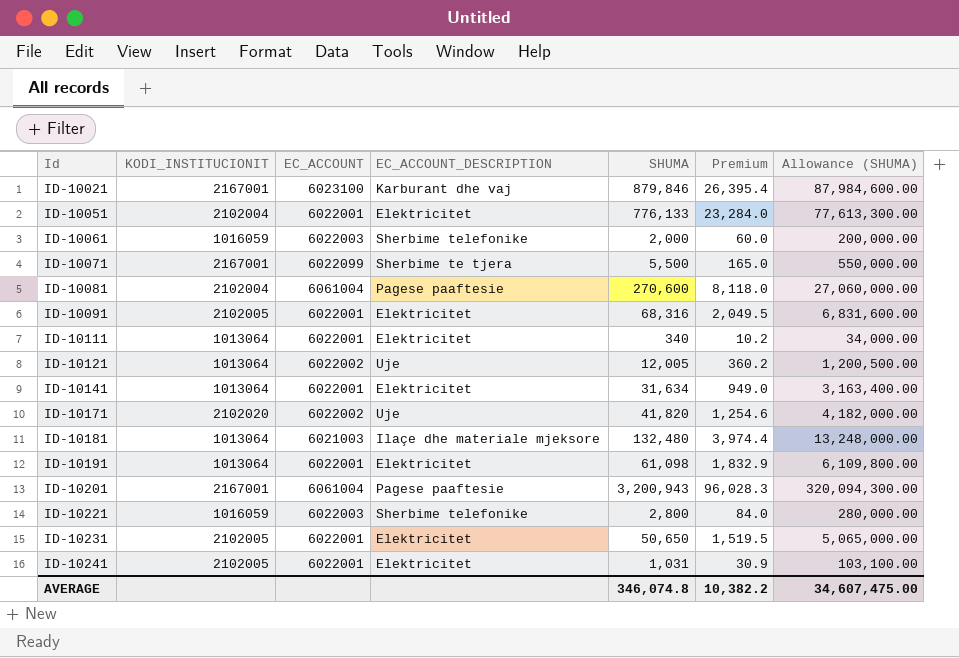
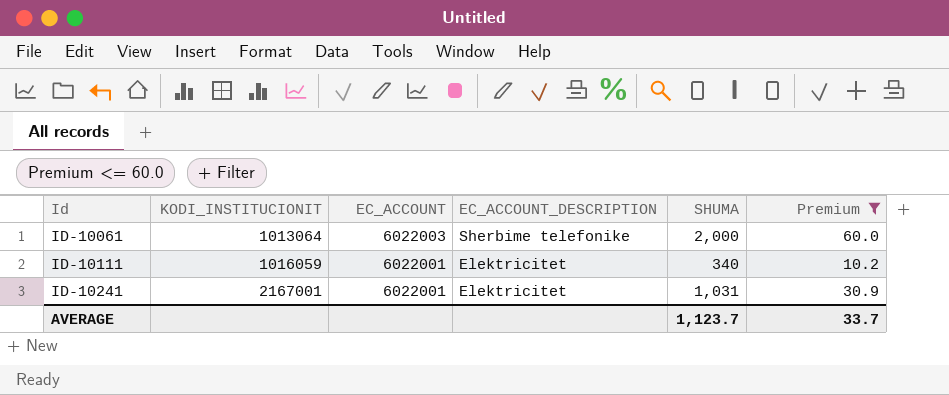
filter: none -> Premium <= 60.0
column Allowance (SHUMA) | formula: [SHUMA] * 100 -> none
ID-10061 | KODI_INSTITUCIONIT: 1016059 -> 1013064
ID-10111 | KODI_INSTITUCIONIT: 1013064 -> 1016059
ID-10241 | KODI_INSTITUCIONIT: 2102005 -> 2167001
AVERAGE | SHUMA: 346,074.8 -> 1,123.7
AVERAGE | Premium: 10,382.2 -> 33.7

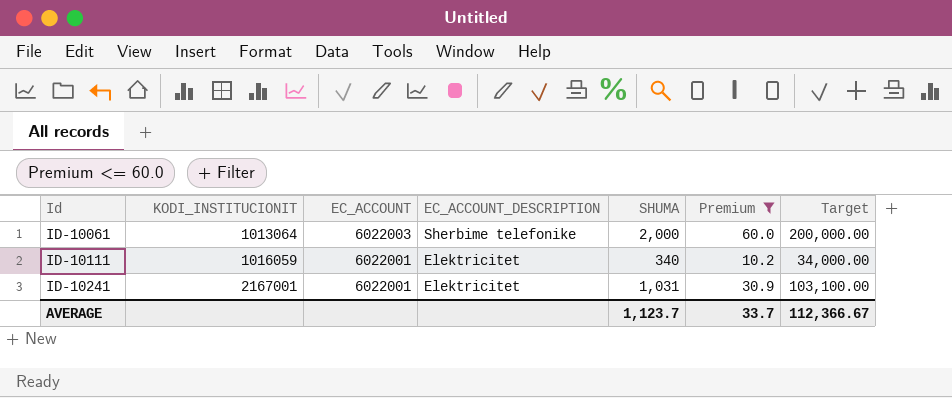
column Target | formula: none -> [SHUMA] * 100

